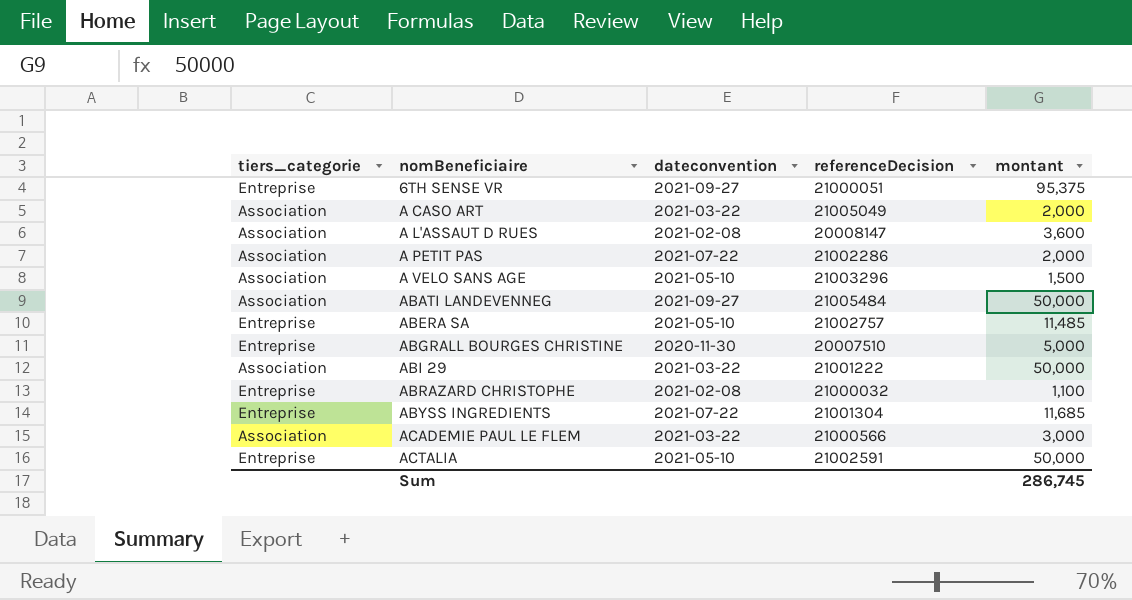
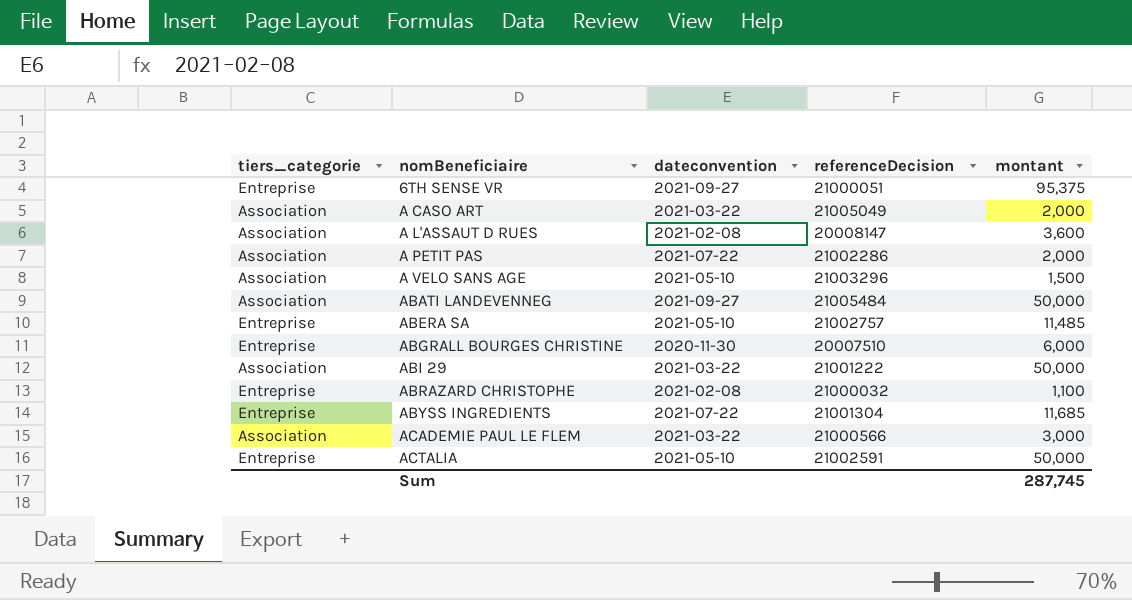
ABGRALL BOURGES CHRISTINE | montant: 5,000 -> 6,000
Sum | montant: 286,745 -> 287,745

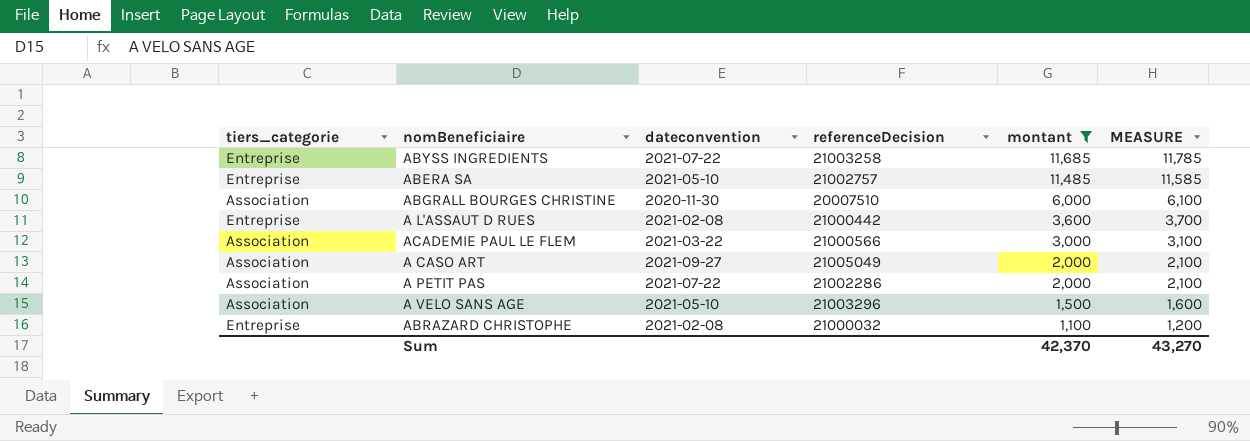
filter: none -> montant <= 11,685
row order: nomBeneficiaire ascending -> montant descending
column MEASURE | formula: none -> [montant] + 100
ABYSS INGREDIENTS | referenceDecision: 21001304 -> 21003258
ABGRALL BOURGES CHRISTINE | tiers_categorie: Entreprise -> Association
A L'ASSAUT D RUES | tiers_categorie: Association -> Entreprise
A L'ASSAUT D RUES | referenceDecision: 20008147 -> 21000442
A CASO ART | dateconvention: 2021-03-22 -> 2021-09-27
Sum | montant: 287,745 -> 42,370

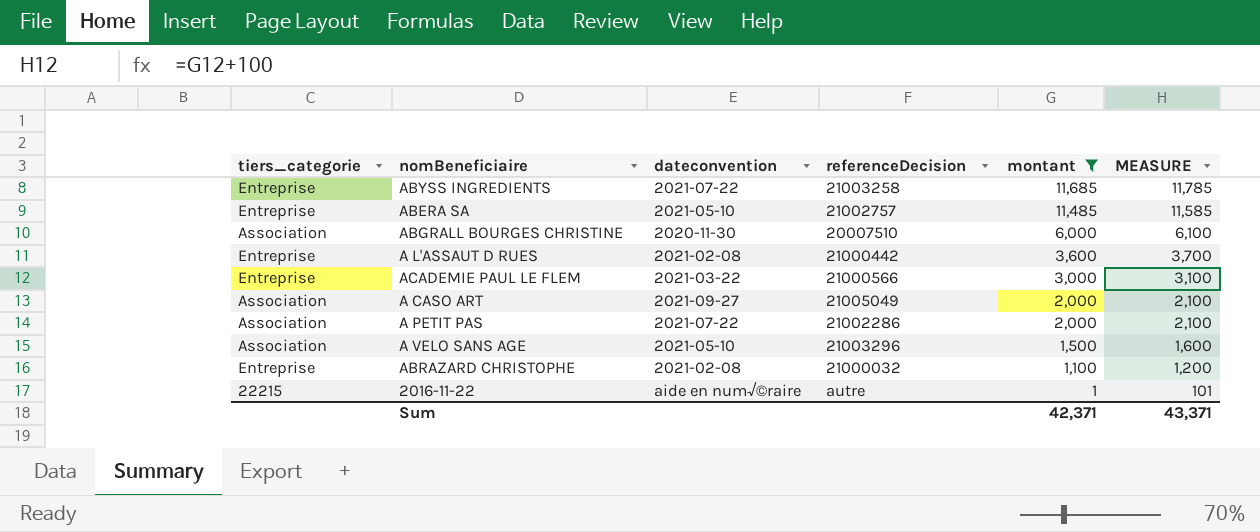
ACADEMIE PAUL LE FLEM | tiers_categorie: Association -> Entreprise
row 2016-11-22: none -> 22215 | aide en num√©raire | autre | 1 | 101
Sum | montant: 42,370 -> 42,371
Sum | MEASURE: 43,270 -> 43,371

